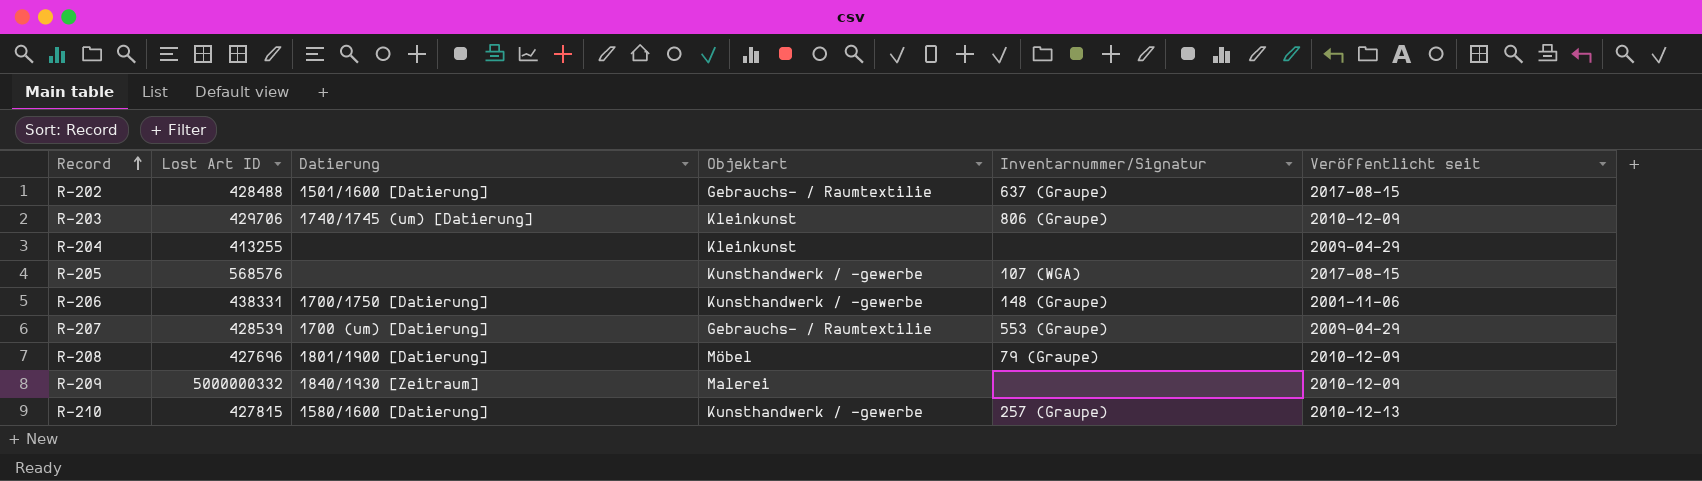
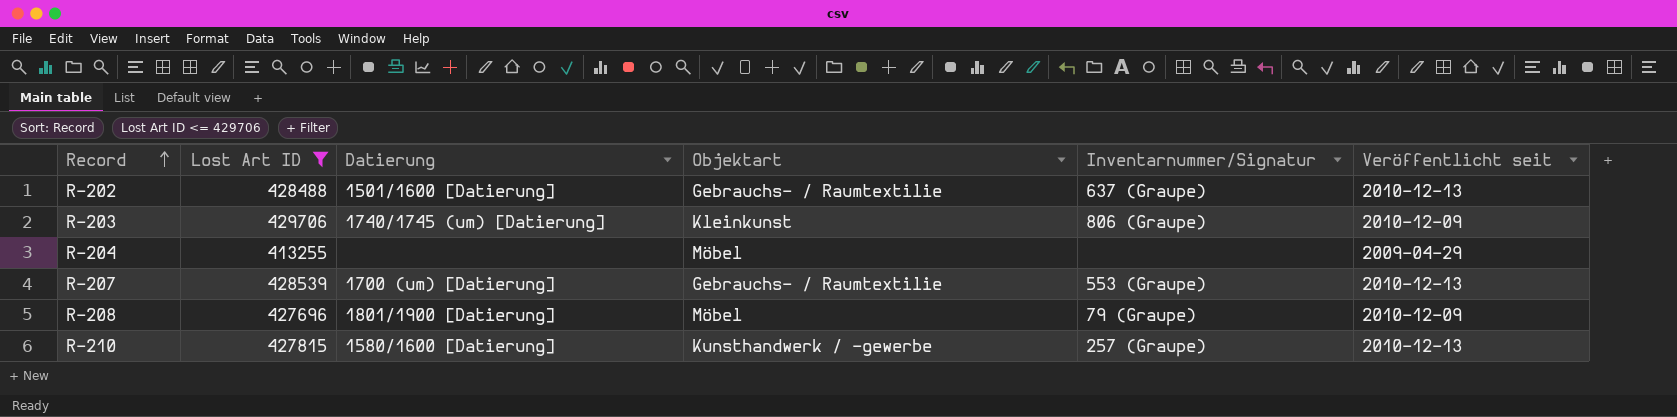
filter: none -> Lost Art ID <= 429706
R-202 | Veröffentlicht seit: 2017-08-15 -> 2010-12-13
R-204 | Objektart: Kleinkunst -> Möbel
R-207 | Veröffentlicht seit: 2009-04-29 -> 2010-12-13

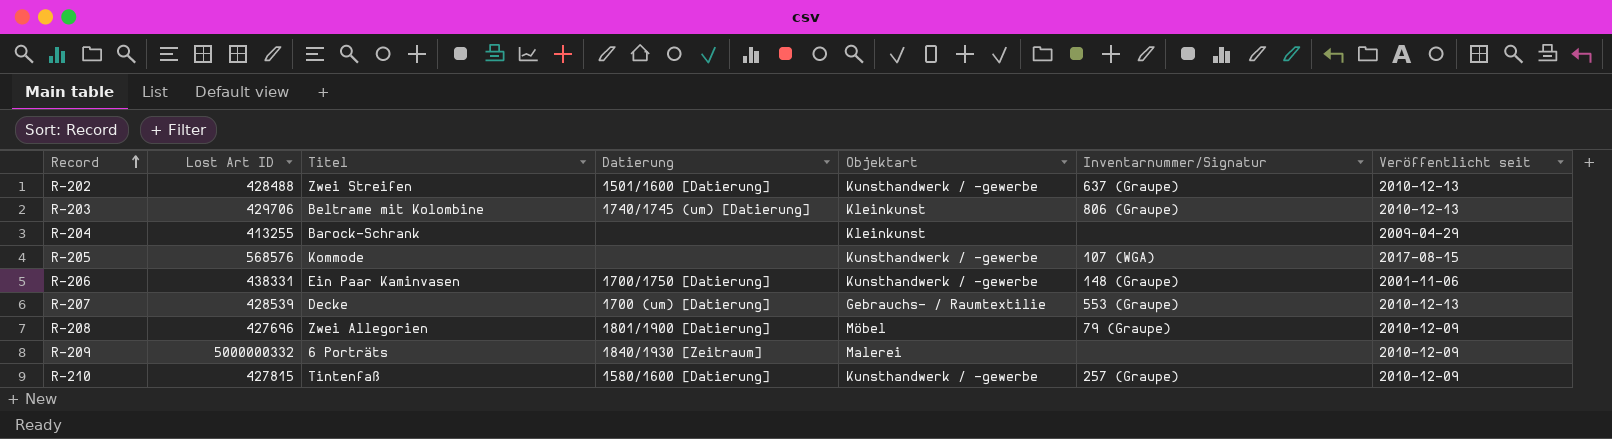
filter: Lost Art ID <= 429706 -> none
column Titel | position: none -> 3
R-202 | Objektart: Gebrauchs- / Raumtextilie -> Kunsthandwerk / -gewerbe
R-203 | Veröffentlicht seit: 2010-12-09 -> 2010-12-13
R-204 | Objektart: Möbel -> Kleinkunst
R-210 | Veröffentlicht seit: 2010-12-13 -> 2010-12-09

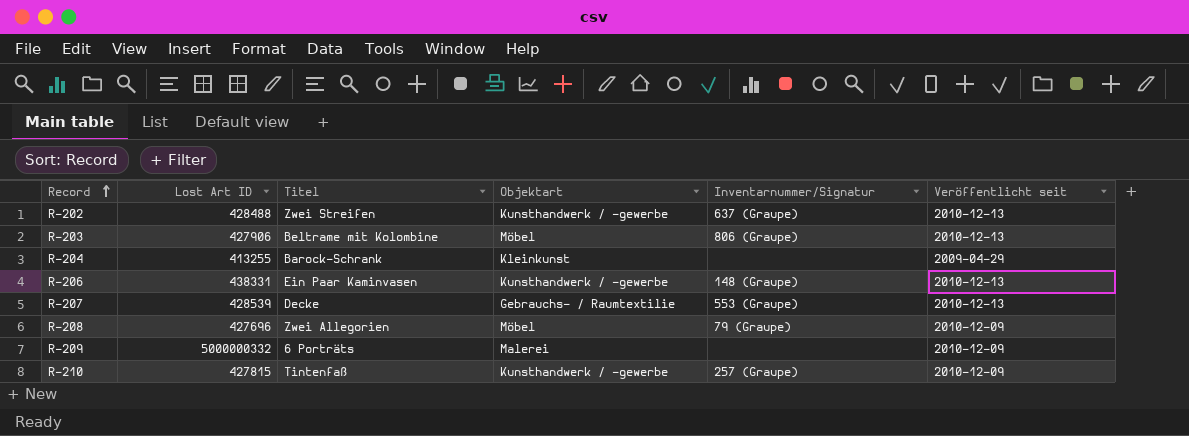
column Datierung | position: 4 -> none
row R-205: 568576 | Kommode | none | Kunsthandwerk / -gewerbe | 107 (WGA) | 2017-08-15 -> none
R-203 | Lost Art ID: 429706 -> 427906
R-203 | Objektart: Kleinkunst -> Möbel
R-206 | Veröffentlicht seit: 2001-11-06 -> 2010-12-13

